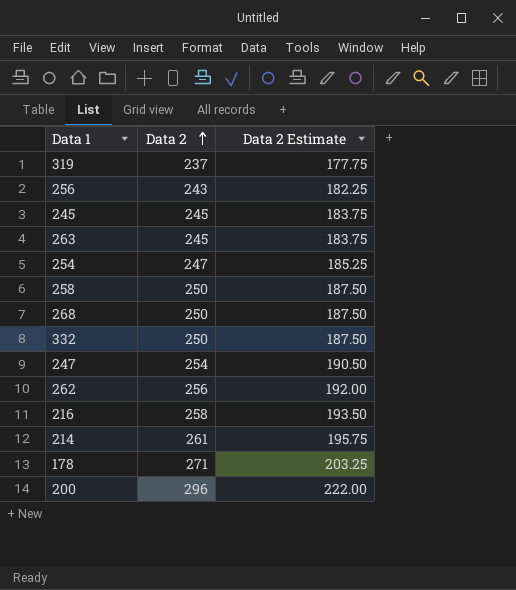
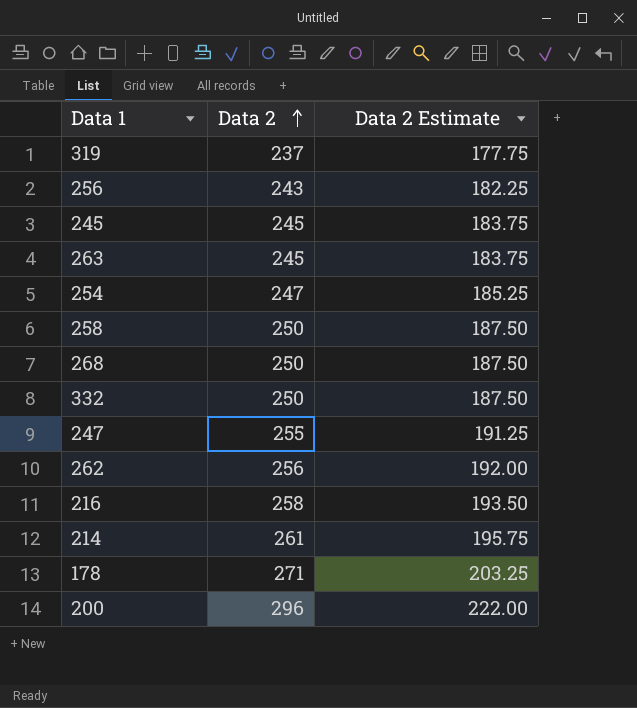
247 | Data 2: 254 -> 255
247 | Data 2 Estimate: 190.50 -> 191.25

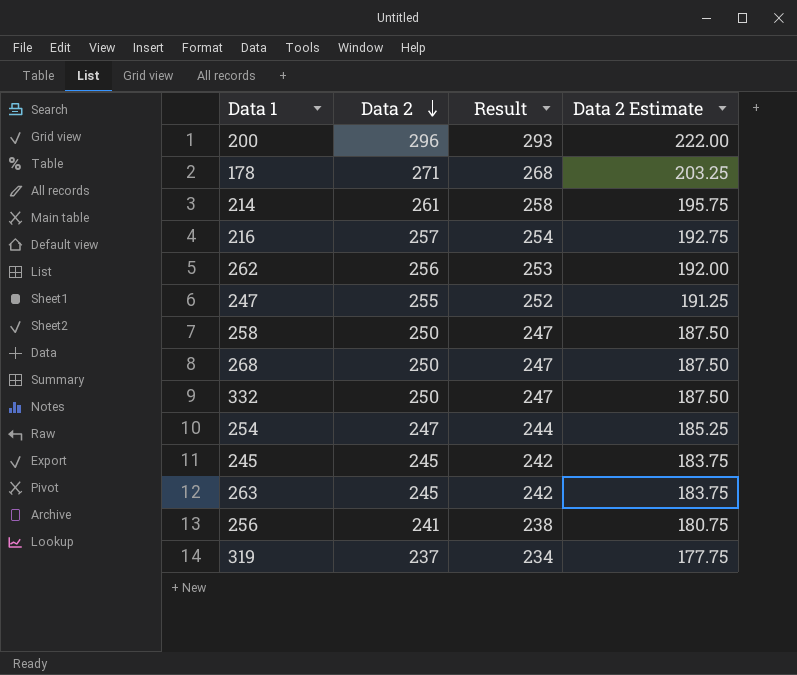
row order: Data 2 ascending -> Data 2 descending
column Result | formula: none -> [Data 2] - 3
216 | Data 2: 258 -> 257
216 | Data 2 Estimate: 193.50 -> 192.75
256 | Data 2: 243 -> 241
256 | Data 2 Estimate: 182.25 -> 180.75

